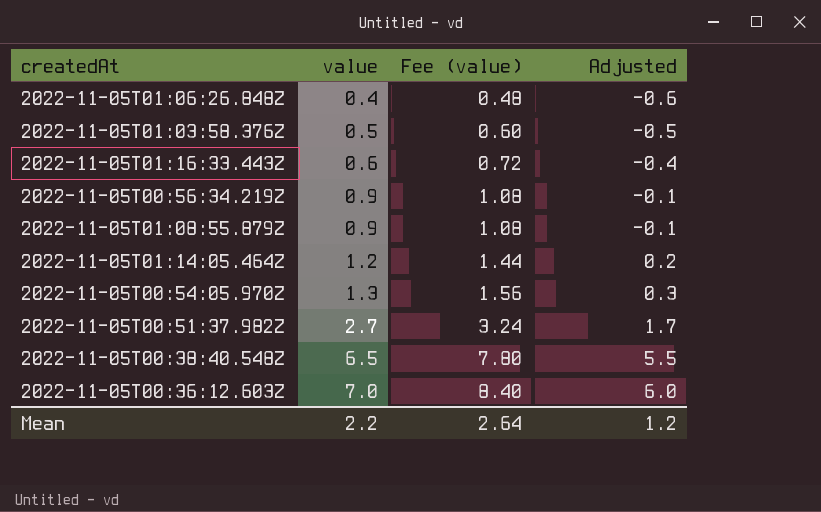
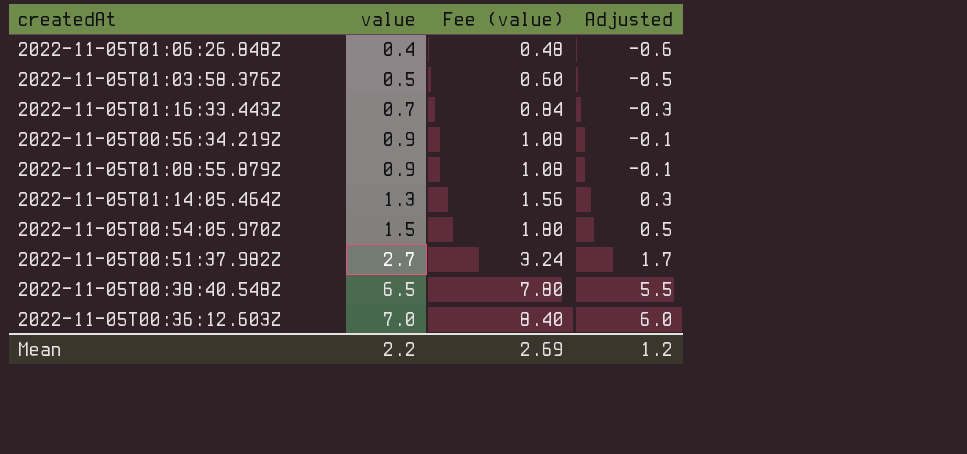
2022-11-05T01:16:33.443Z | value: 0.6 -> 0.7
2022-11-05T01:16:33.443Z | Fee (value): 0.72 -> 0.84
2022-11-05T01:16:33.443Z | Adjusted: -0.4 -> -0.3
2022-11-05T01:14:05.464Z | value: 1.2 -> 1.3
2022-11-05T01:14:05.464Z | Fee (value): 1.44 -> 1.56
2022-11-05T01:14:05.464Z | Adjusted: 0.2 -> 0.3
2022-11-05T00:54:05.970Z | value: 1.3 -> 1.5
2022-11-05T00:54:05.970Z | Fee (value): 1.56 -> 1.80
2022-11-05T00:54:05.970Z | Adjusted: 0.3 -> 0.5
Mean | Fee (value): 2.64 -> 2.69

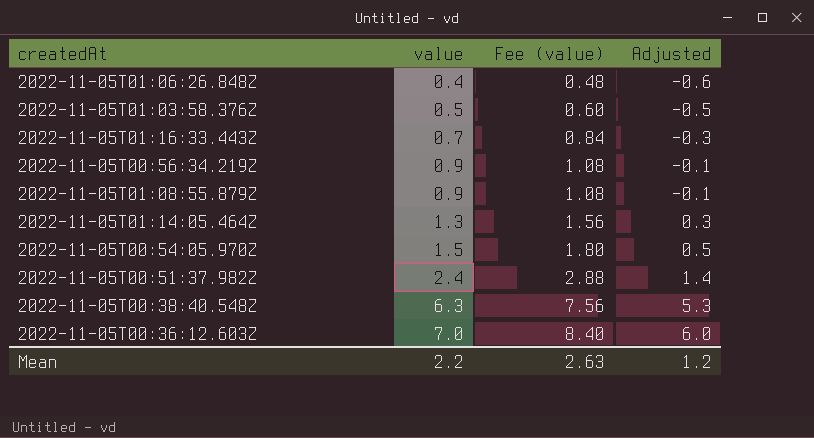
2022-11-05T00:51:37.982Z | value: 2.7 -> 2.4
2022-11-05T00:51:37.982Z | Fee (value): 3.24 -> 2.88
2022-11-05T00:51:37.982Z | Adjusted: 1.7 -> 1.4
2022-11-05T00:38:40.548Z | value: 6.5 -> 6.3
2022-11-05T00:38:40.548Z | Fee (value): 7.80 -> 7.56
2022-11-05T00:38:40.548Z | Adjusted: 5.5 -> 5.3
Mean | Fee (value): 2.69 -> 2.63

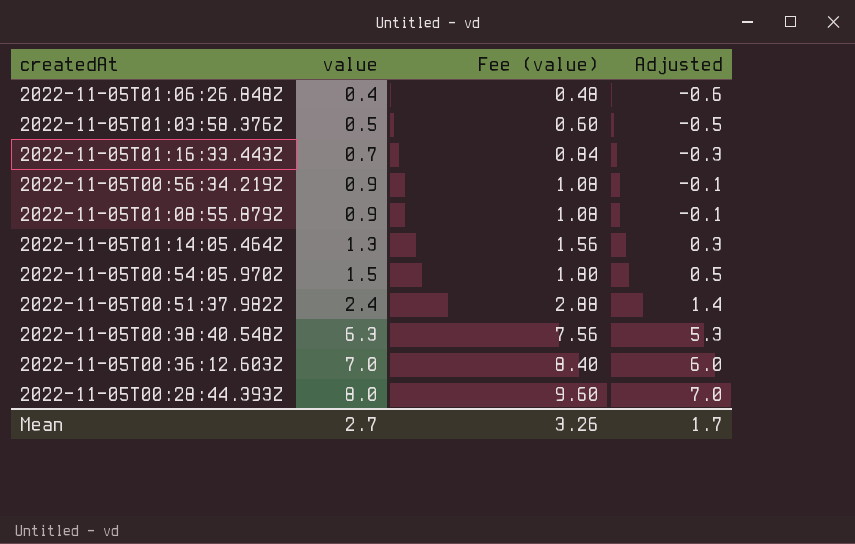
row 2022-11-05T00:28:44.393Z: none -> 8.0 | 9.60 | 7.0
Mean | value: 2.2 -> 2.7
Mean | Fee (value): 2.63 -> 3.26
Mean | Adjusted: 1.2 -> 1.7

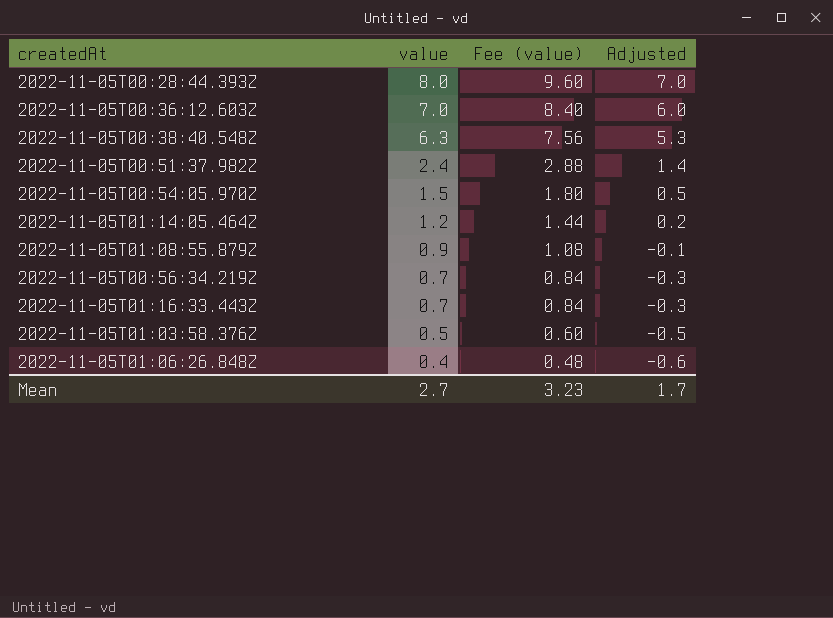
row order: value ascending -> value descending
2022-11-05T01:14:05.464Z | value: 1.3 -> 1.2
2022-11-05T01:14:05.464Z | Fee (value): 1.56 -> 1.44
2022-11-05T01:14:05.464Z | Adjusted: 0.3 -> 0.2
2022-11-05T00:56:34.219Z | value: 0.9 -> 0.7
2022-11-05T00:56:34.219Z | Fee (value): 1.08 -> 0.84
2022-11-05T00:56:34.219Z | Adjusted: -0.1 -> -0.3
Mean | Fee (value): 3.26 -> 3.23

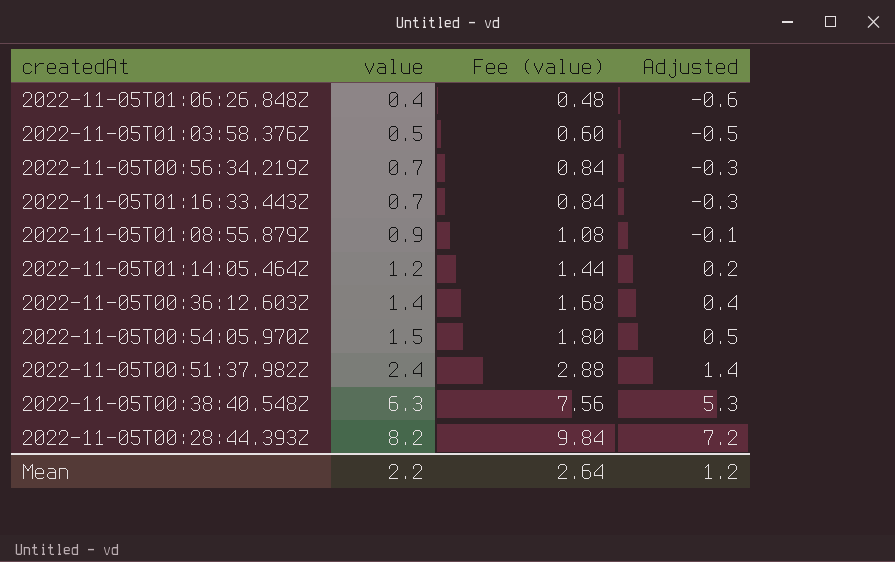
row order: value descending -> value ascending
2022-11-05T00:36:12.603Z | value: 7.0 -> 1.4
2022-11-05T00:36:12.603Z | Fee (value): 8.40 -> 1.68
2022-11-05T00:36:12.603Z | Adjusted: 6.0 -> 0.4
2022-11-05T00:28:44.393Z | value: 8.0 -> 8.2
2022-11-05T00:28:44.393Z | Fee (value): 9.60 -> 9.84
2022-11-05T00:28:44.393Z | Adjusted: 7.0 -> 7.2
Mean | value: 2.7 -> 2.2
Mean | Fee (value): 3.23 -> 2.64
Mean | Adjusted: 1.7 -> 1.2

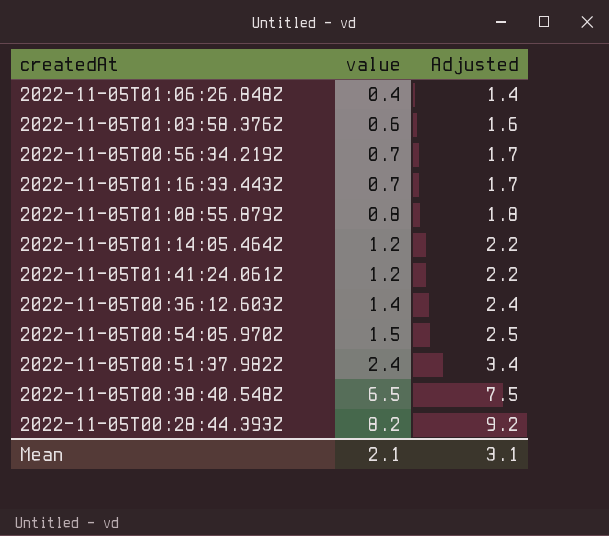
column Fee (value) | formula: [value] * 1.2 -> none
column Adjusted | formula: [value] - 1 -> [value] + 1
2022-11-05T01:03:58.376Z | value: 0.5 -> 0.6
2022-11-05T01:08:55.879Z | value: 0.9 -> 0.8
row 2022-11-05T01:41:24.061Z: none -> 1.2 | 2.2
2022-11-05T00:38:40.548Z | value: 6.3 -> 6.5
Mean | value: 2.2 -> 2.1
Mean | Adjusted: 1.2 -> 3.1

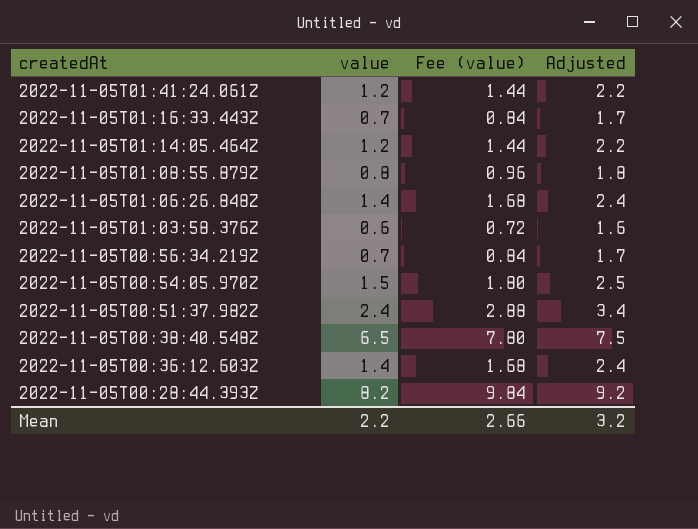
row order: value ascending -> createdAt descending
column Fee (value) | formula: none -> [value] * 1.2
2022-11-05T01:06:26.848Z | value: 0.4 -> 1.4
2022-11-05T01:06:26.848Z | Adjusted: 1.4 -> 2.4
Mean | value: 2.1 -> 2.2
Mean | Adjusted: 3.1 -> 3.2

